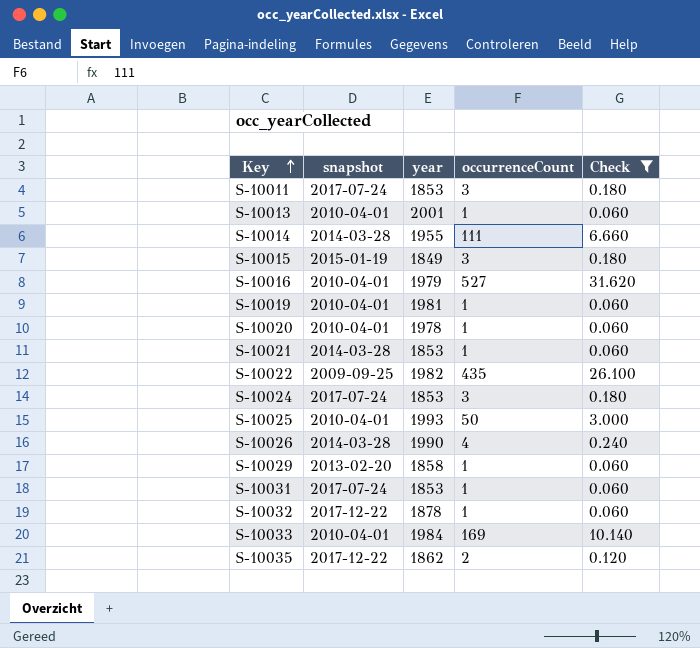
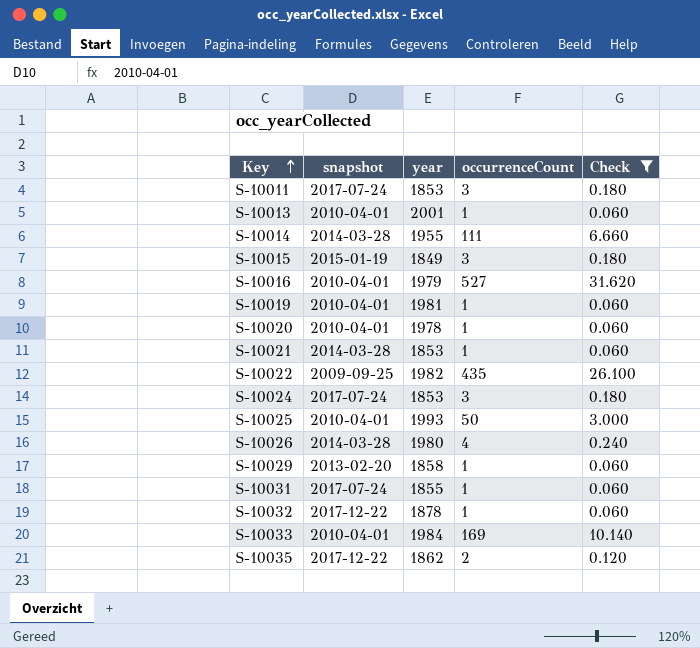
S-10026 | year: 1990 -> 1980
S-10031 | year: 1853 -> 1855

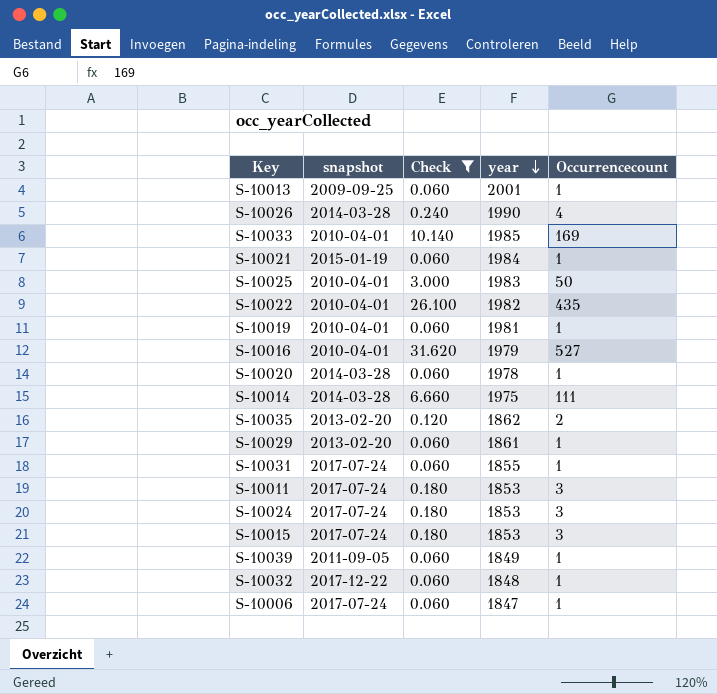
row order: Key ascending -> year descending
column Check | position: 5 -> 3
column name: occurrenceCount -> Occurrencecount
S-10013 | snapshot: 2010-04-01 -> 2009-09-25
S-10026 | year: 1980 -> 1990
S-10033 | year: 1984 -> 1985
S-10021 | snapshot: 2014-03-28 -> 2015-01-19
S-10021 | year: 1853 -> 1984
S-10025 | year: 1993 -> 1983
S-10022 | snapshot: 2009-09-25 -> 2010-04-01
S-10020 | snapshot: 2010-04-01 -> 2014-03-28
S-10014 | year: 1955 -> 1975
S-10035 | snapshot: 2017-12-22 -> 2013-02-20
S-10029 | year: 1858 -> 1861
S-10015 | snapshot: 2015-01-19 -> 2017-07-24
S-10015 | year: 1849 -> 1853
row S-10039: none -> 2011-09-05 | 0.060 | 1849 | 1
S-10032 | year: 1878 -> 1848
row S-10006: none -> 2017-07-24 | 0.060 | 1847 | 1

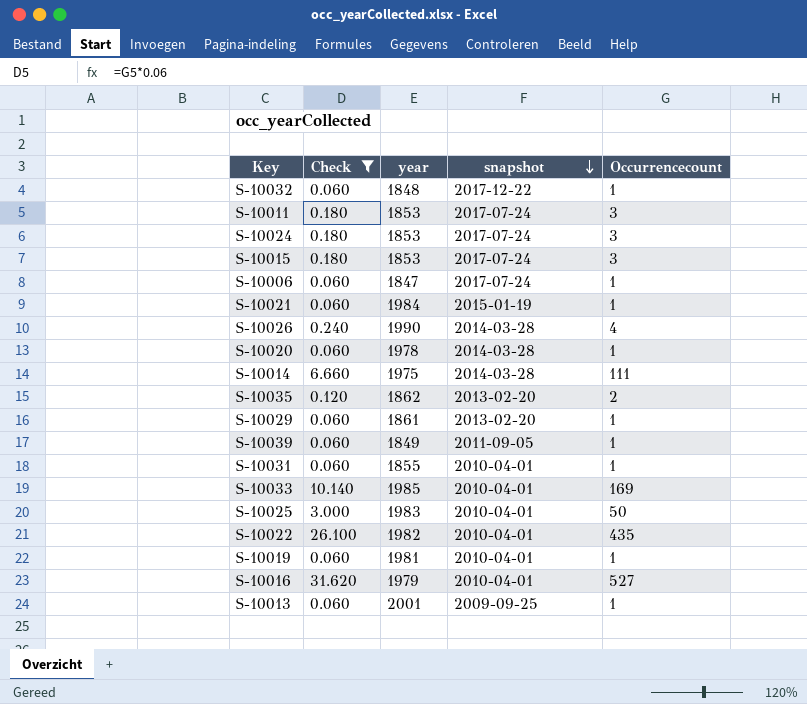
row order: year descending -> snapshot descending
column snapshot | position: 2 -> 4
S-10031 | snapshot: 2017-07-24 -> 2010-04-01

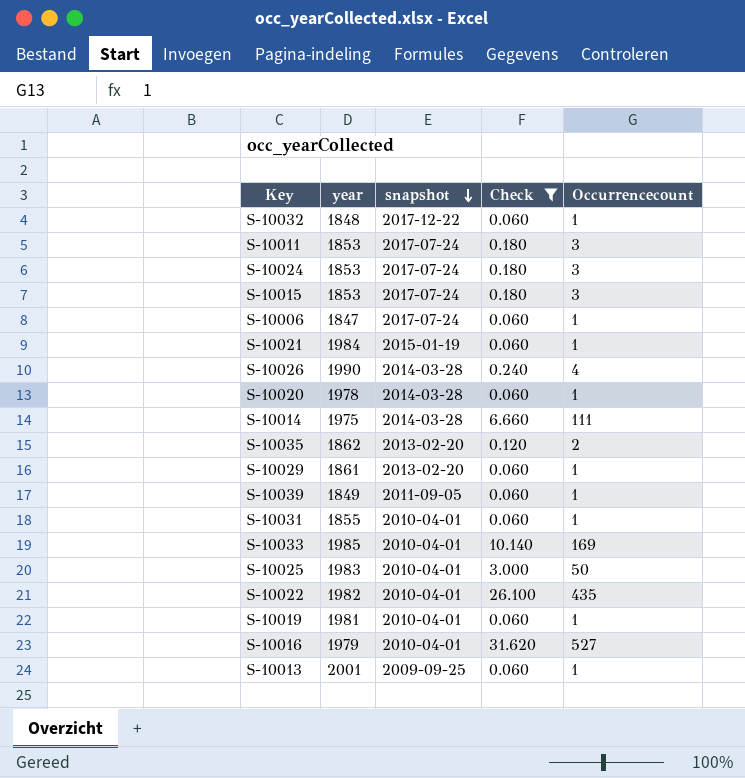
column Check | position: 2 -> 4

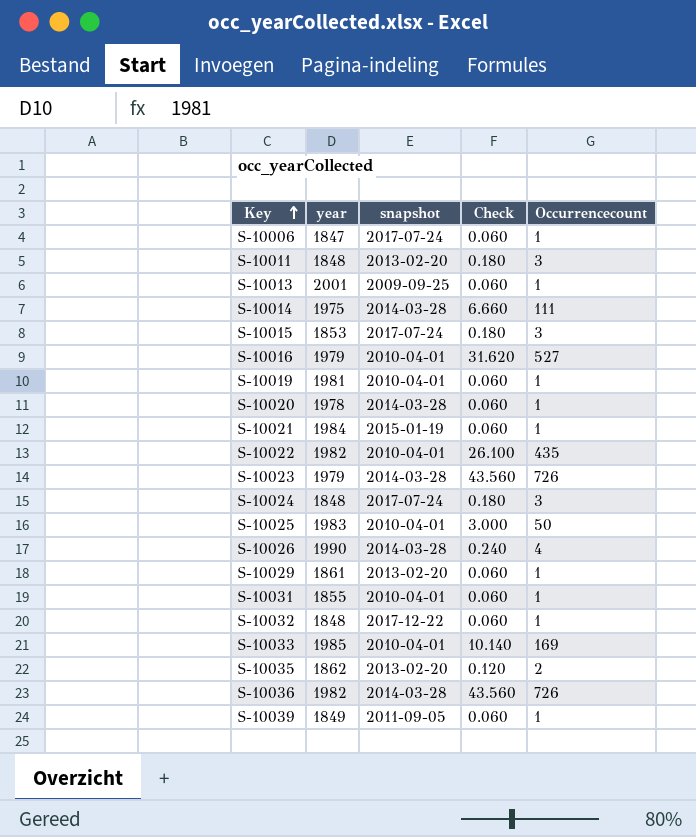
filter: Check != 43.560 -> none
row order: snapshot descending -> Key ascending
S-10011 | year: 1853 -> 1848
S-10011 | snapshot: 2017-07-24 -> 2013-02-20
S-10024 | year: 1853 -> 1848

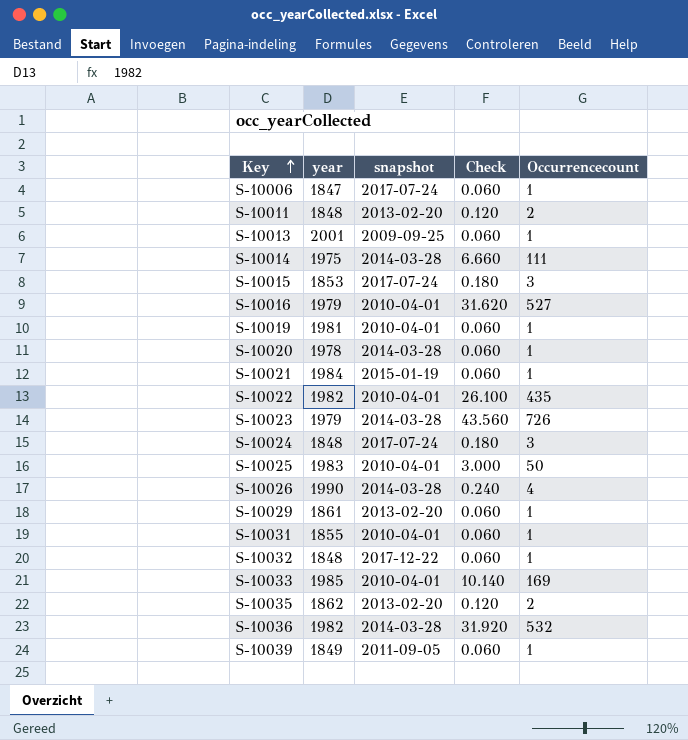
S-10011 | Check: 0.180 -> 0.120
S-10011 | Occurrencecount: 3 -> 2
S-10036 | Check: 43.560 -> 31.920
S-10036 | Occurrencecount: 726 -> 532

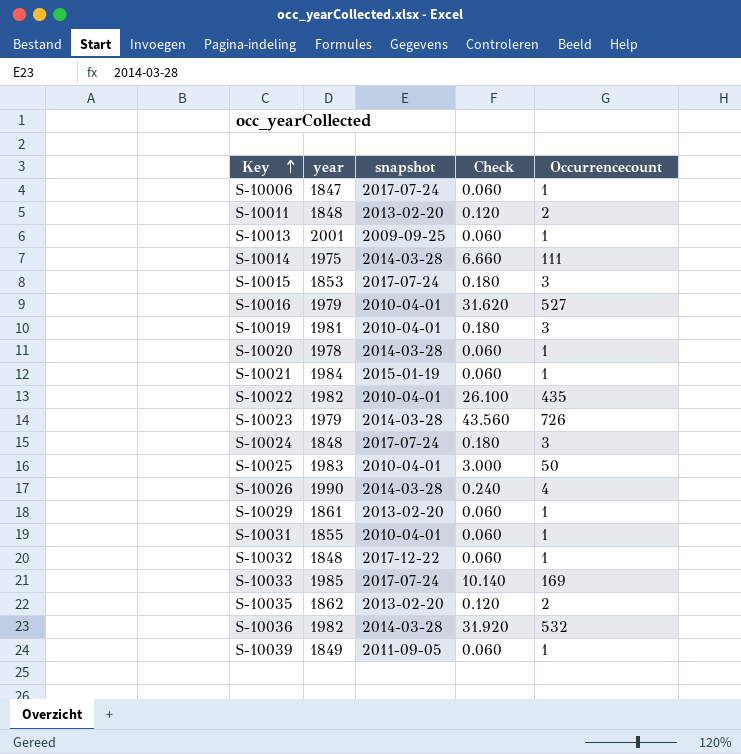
S-10019 | Check: 0.060 -> 0.180
S-10019 | Occurrencecount: 1 -> 3
S-10033 | snapshot: 2010-04-01 -> 2017-07-24

